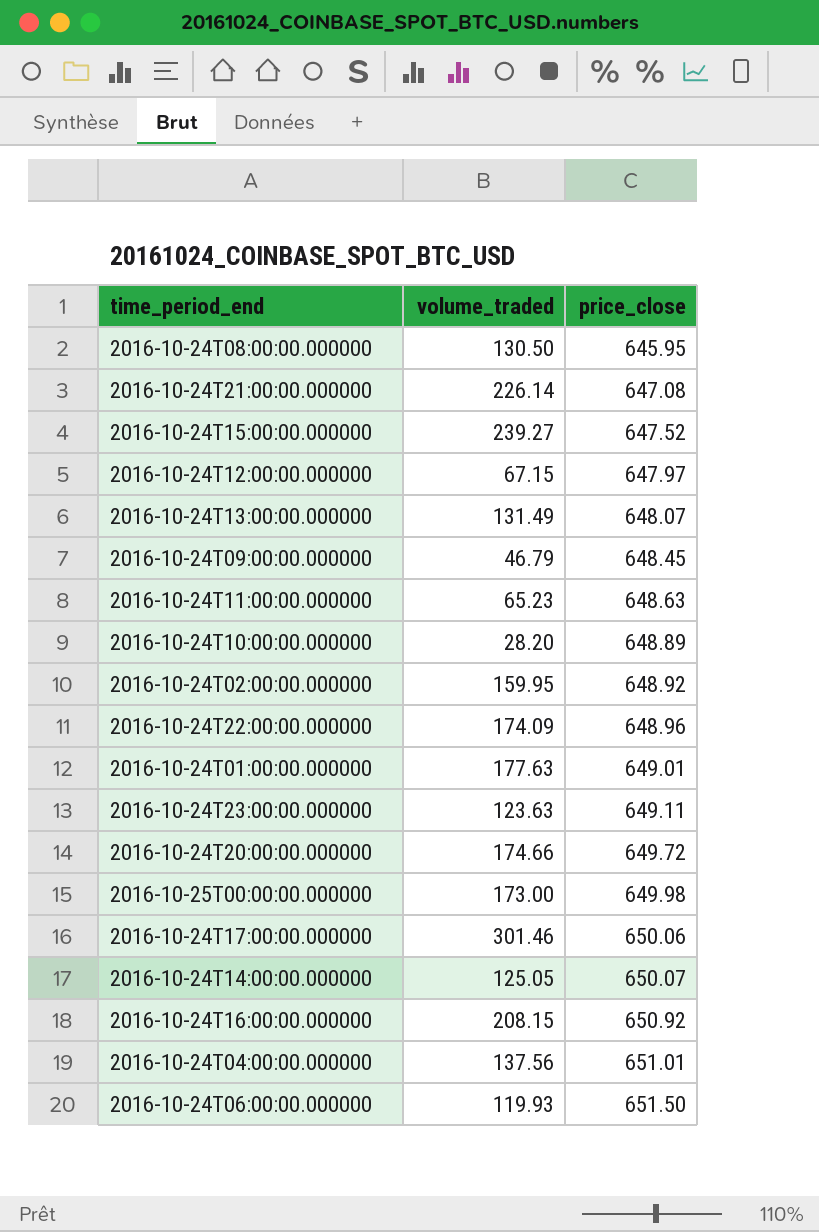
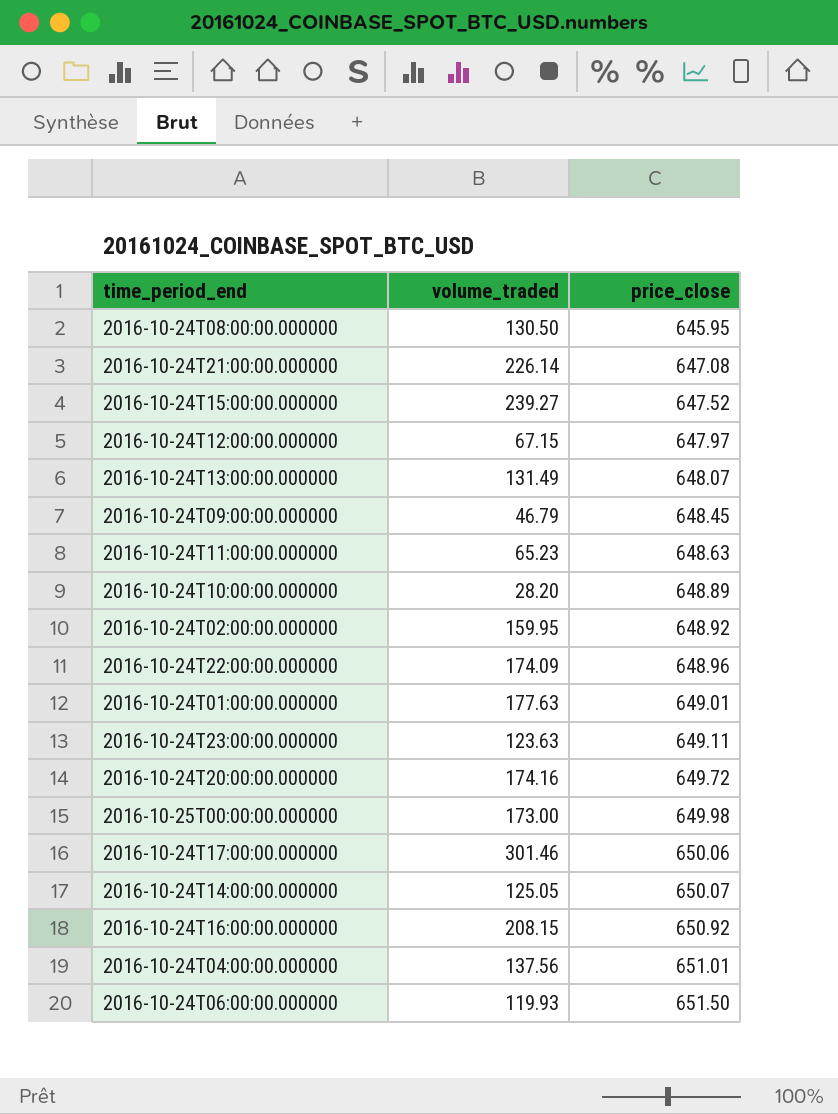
2016-10-24T20:00:00.000000 | volume_traded: 174.66 -> 174.16

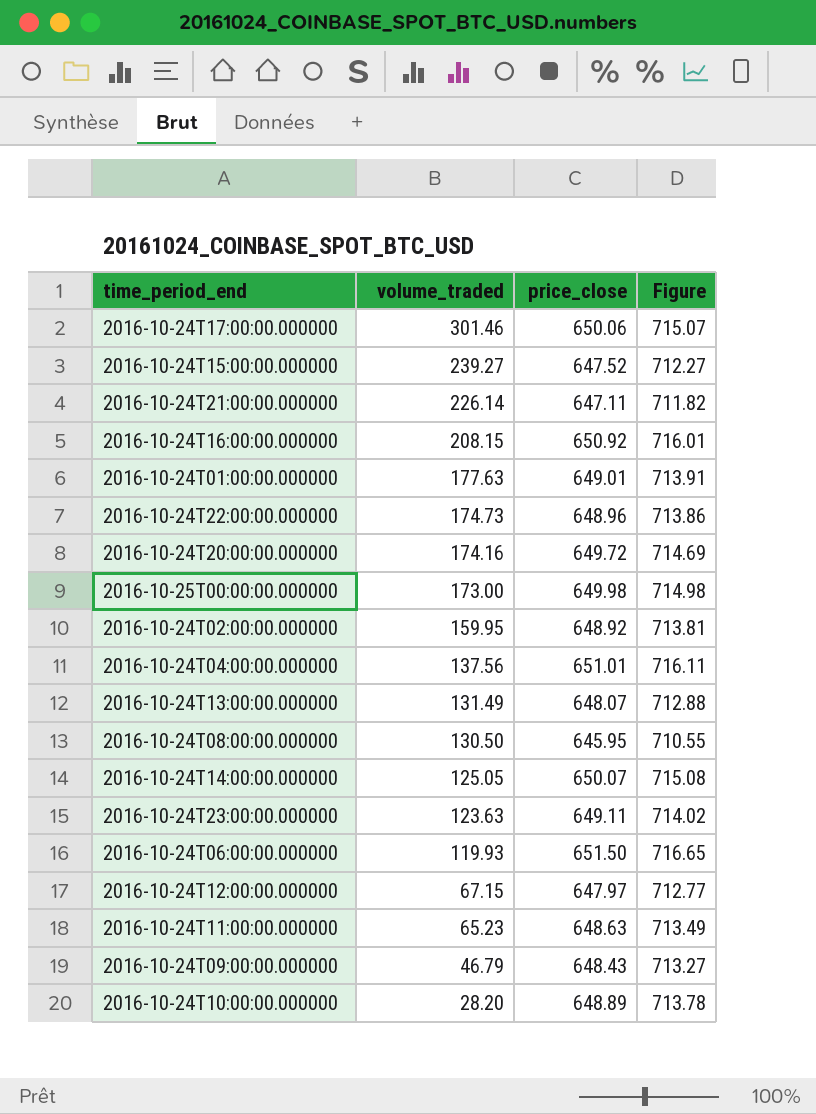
row order: price_close ascending -> volume_traded descending
column Figure | formula: none -> [price_close] * 1.1
2016-10-24T21:00:00.000000 | price_close: 647.08 -> 647.11
2016-10-24T22:00:00.000000 | volume_traded: 174.09 -> 174.73
2016-10-24T09:00:00.000000 | price_close: 648.45 -> 648.43

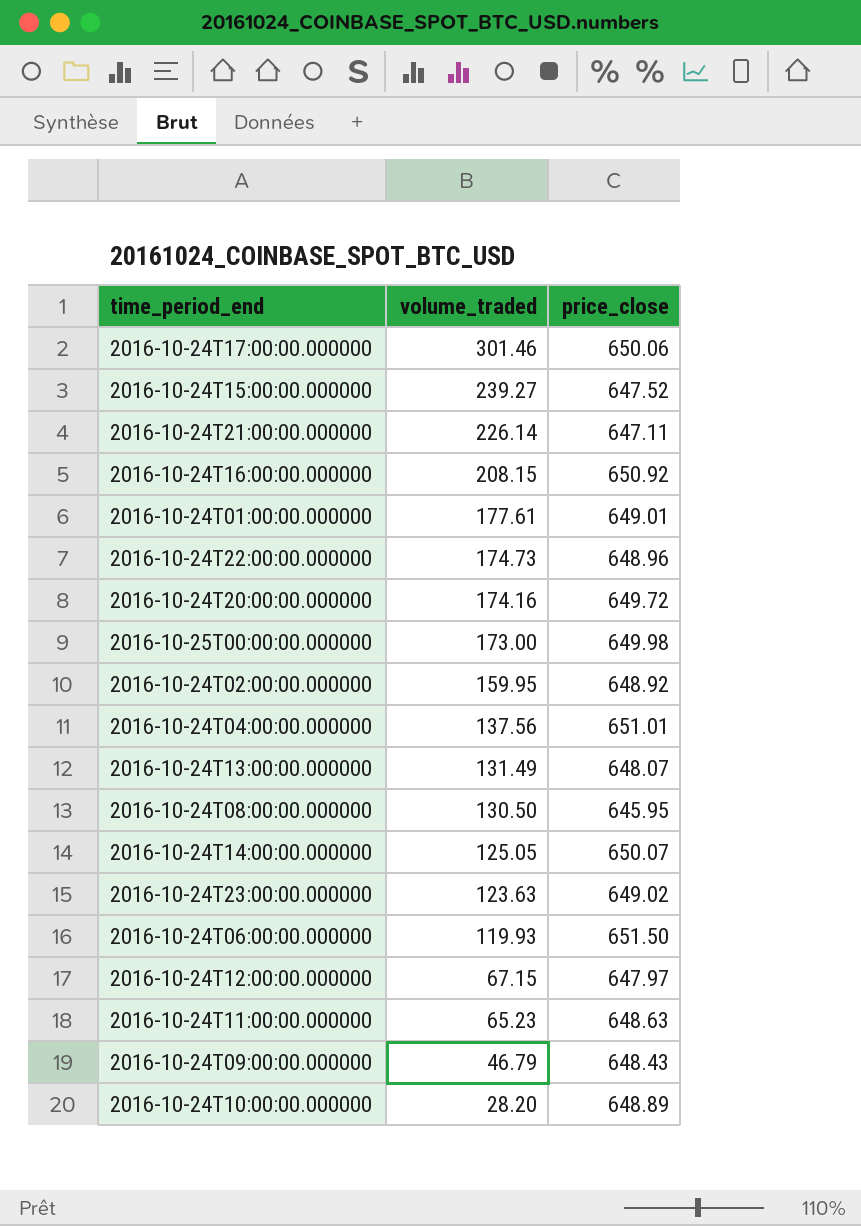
column Figure | formula: [price_close] * 1.1 -> none
2016-10-24T01:00:00.000000 | volume_traded: 177.63 -> 177.61
2016-10-24T23:00:00.000000 | price_close: 649.11 -> 649.02

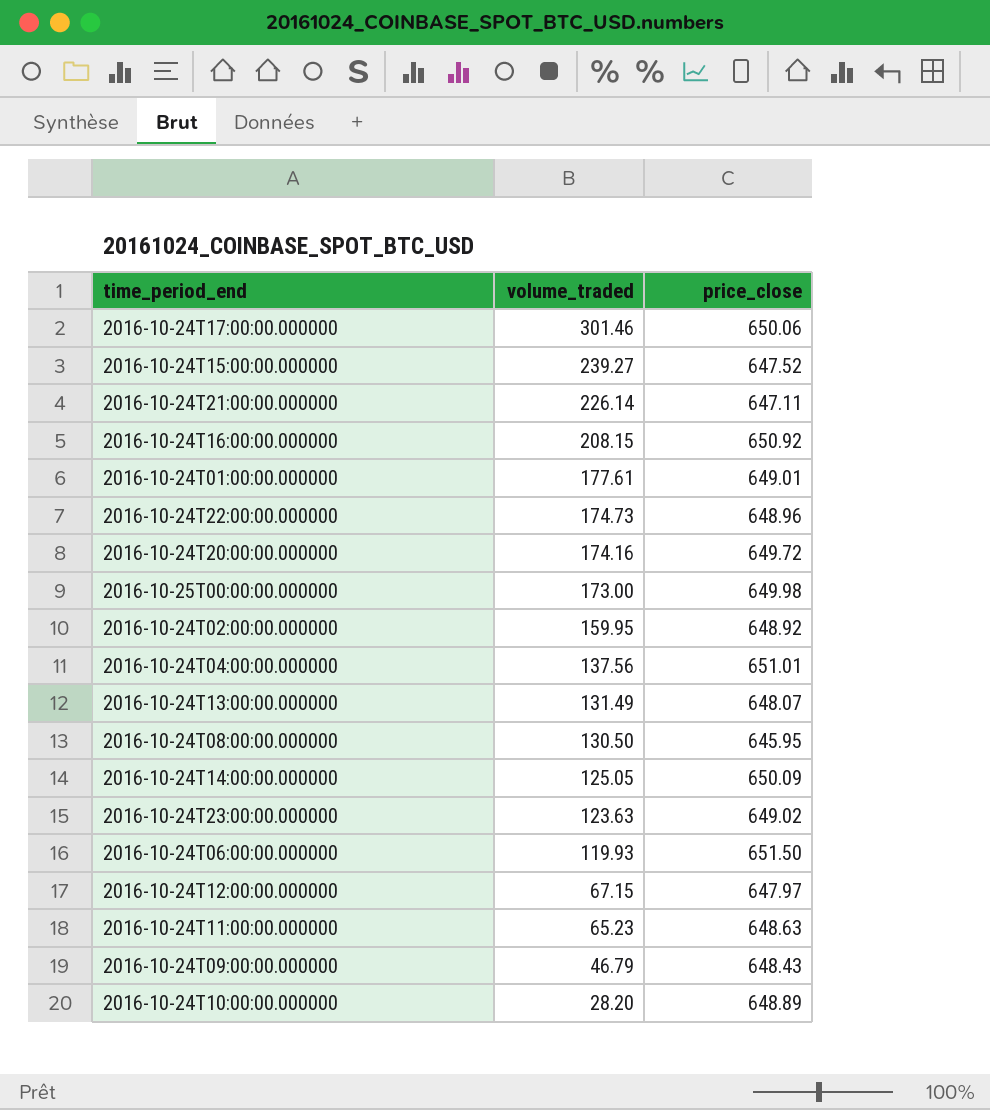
2016-10-24T14:00:00.000000 | price_close: 650.07 -> 650.09

